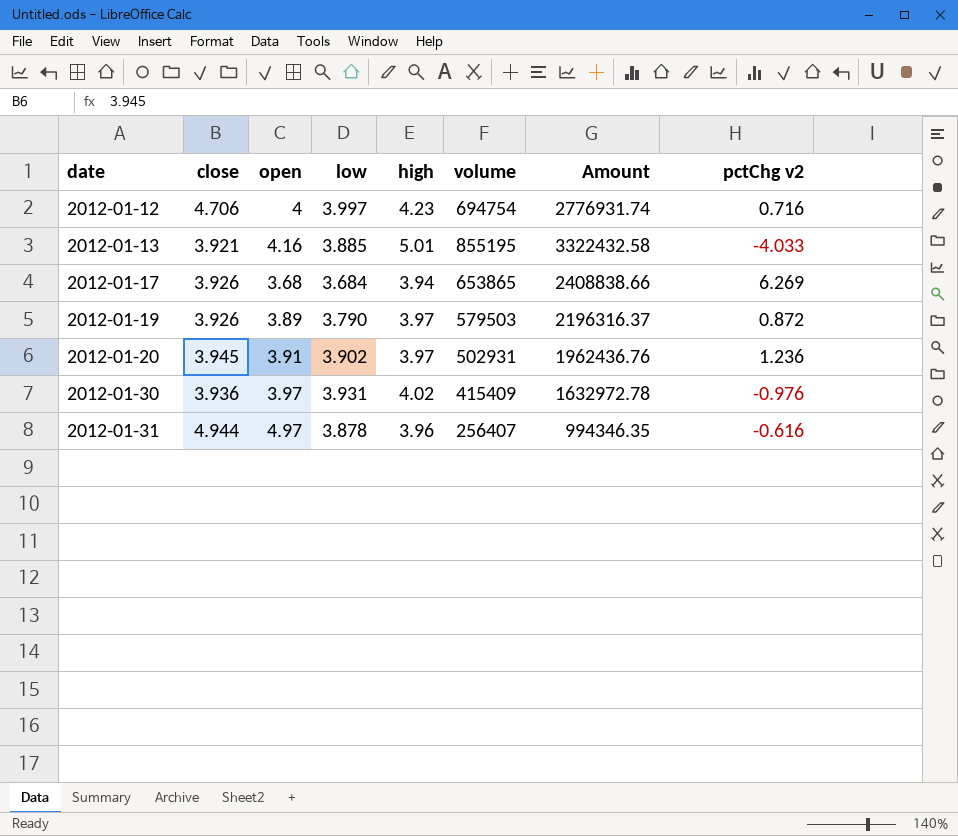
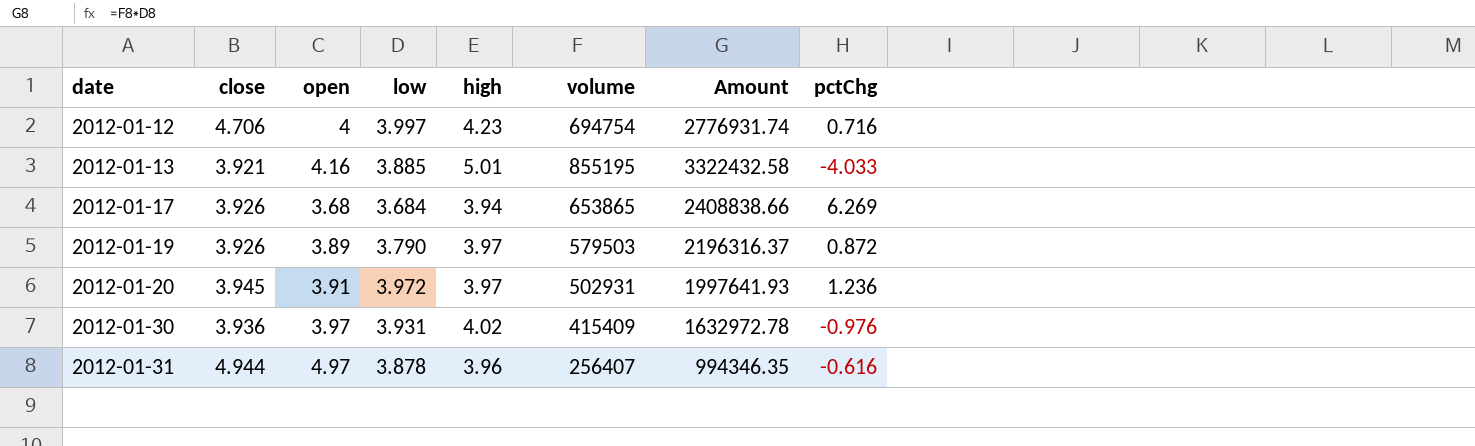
column name: pctChg v2 -> pctChg
2012-01-20 | low: 3.902 -> 3.972
2012-01-20 | Amount: 1962436.76 -> 1997641.93

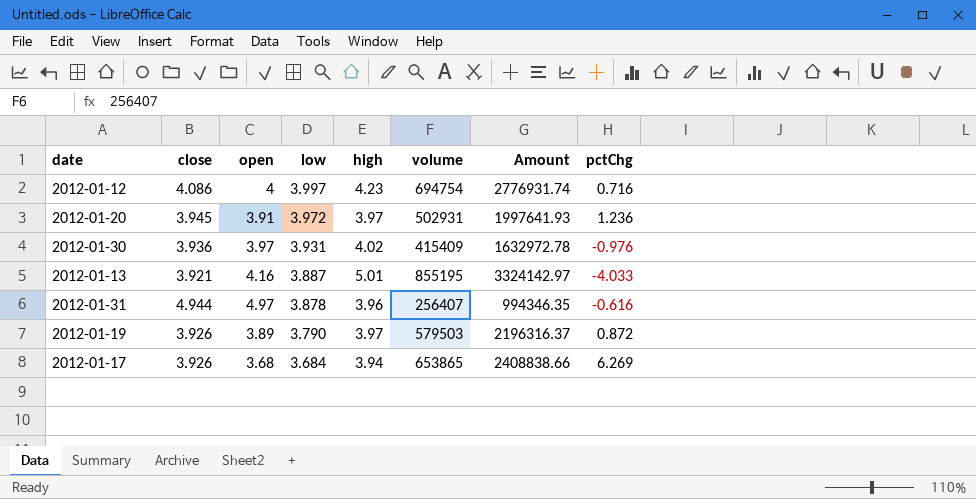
row order: date ascending -> low descending
2012-01-12 | close: 4.706 -> 4.086
2012-01-13 | low: 3.885 -> 3.887
2012-01-13 | Amount: 3322432.58 -> 3324142.97

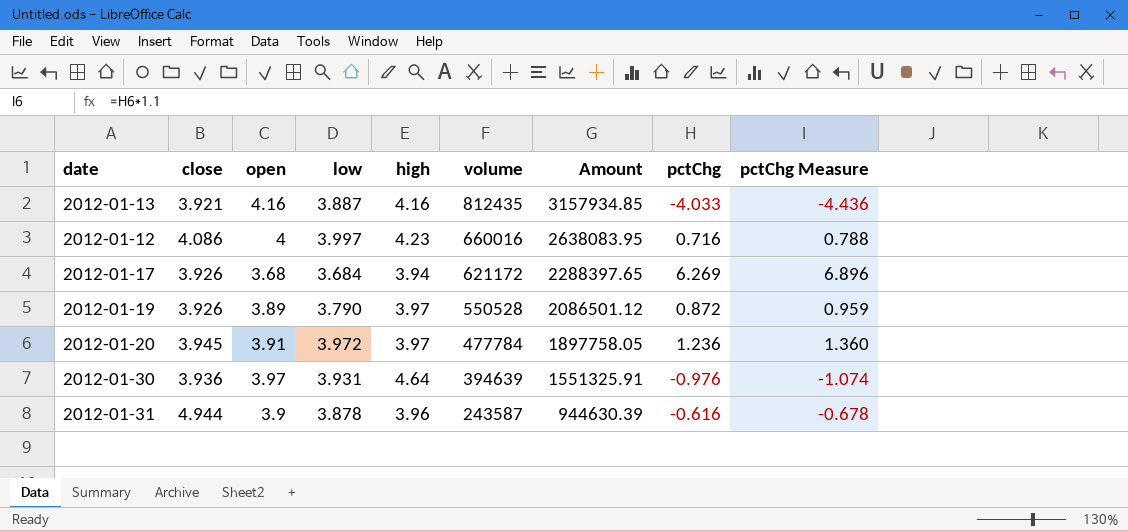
row order: low descending -> volume descending
column pctChg Measure | formula: none -> [pctChg] * 1.1
2012-01-13 | high: 5.01 -> 4.16
2012-01-13 | volume: 855195 -> 812435
2012-01-13 | Amount: 3324142.97 -> 3157934.85
2012-01-12 | volume: 694754 -> 660016
2012-01-12 | Amount: 2776931.74 -> 2638083.95
2012-01-17 | volume: 653865 -> 621172
2012-01-17 | Amount: 2408838.66 -> 2288397.65
2012-01-19 | volume: 579503 -> 550528
2012-01-19 | Amount: 2196316.37 -> 2086501.12
2012-01-20 | volume: 502931 -> 477784
2012-01-20 | Amount: 1997641.93 -> 1897758.05
2012-01-30 | high: 4.02 -> 4.64
2012-01-30 | volume: 415409 -> 394639
2012-01-30 | Amount: 1632972.78 -> 1551325.91
2012-01-31 | open: 4.97 -> 3.9
2012-01-31 | volume: 256407 -> 243587
2012-01-31 | Amount: 994346.35 -> 944630.39

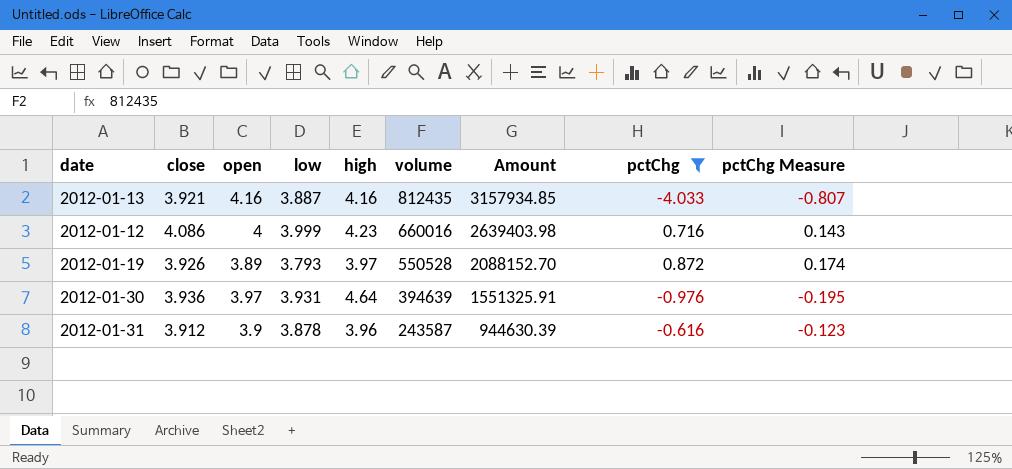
filter: none -> pctChg <= 0.872
column pctChg Measure | formula: [pctChg] * 1.1 -> [pctChg] * 0.2
2012-01-12 | low: 3.997 -> 3.999
2012-01-12 | Amount: 2638083.95 -> 2639403.98
2012-01-19 | low: 3.790 -> 3.793
2012-01-19 | Amount: 2086501.12 -> 2088152.70
2012-01-31 | close: 4.944 -> 3.912

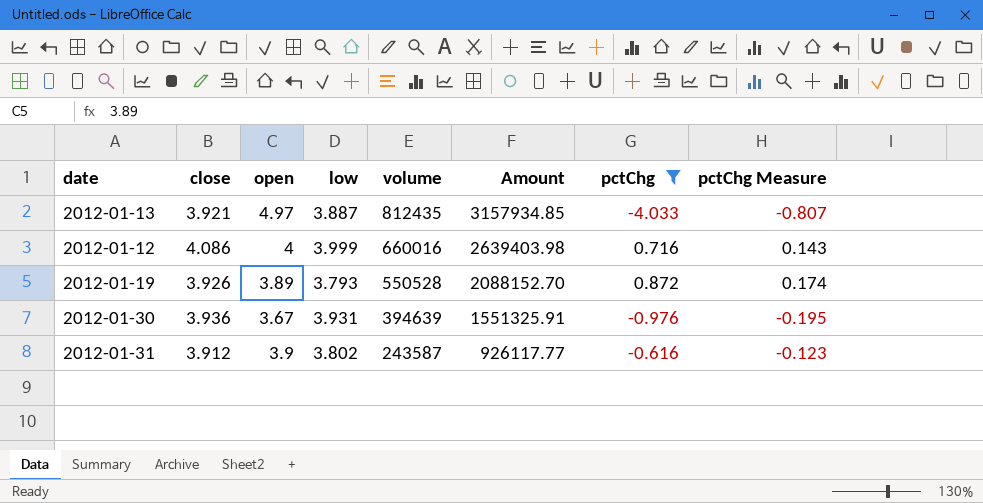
column high | position: 5 -> none
2012-01-13 | open: 4.16 -> 4.97
2012-01-30 | open: 3.97 -> 3.67
2012-01-31 | low: 3.878 -> 3.802
2012-01-31 | Amount: 944630.39 -> 926117.77

